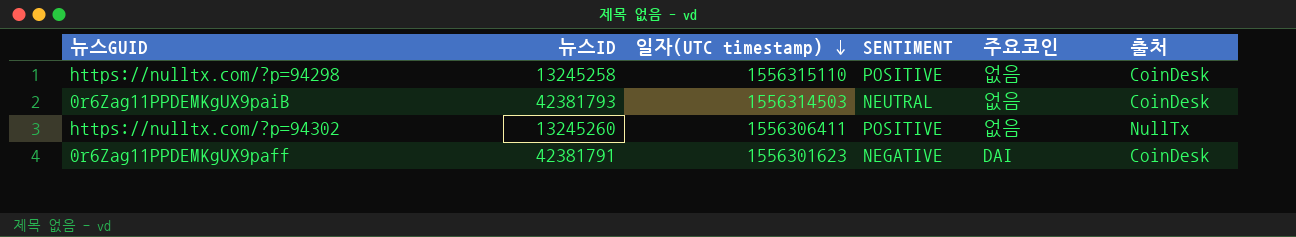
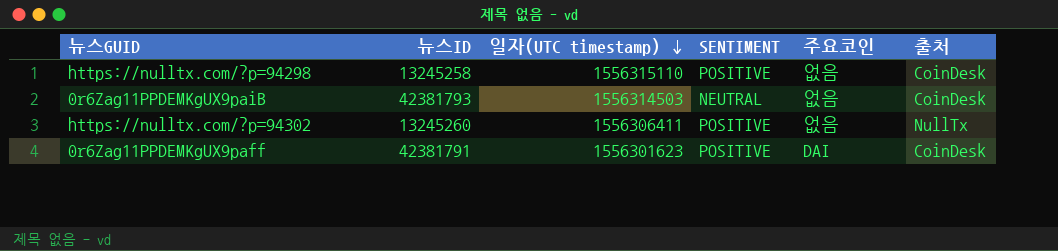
0r6Zag11PPDEMKgUX9paff | SENTIMENT: NEGATIVE -> POSITIVE

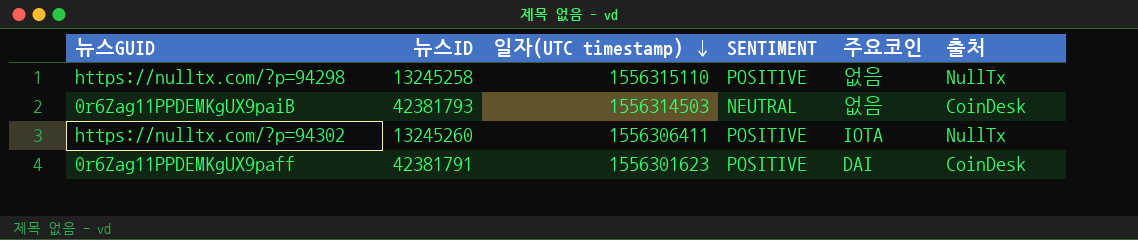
https://nulltx.com/?p=94298 | 출처: CoinDesk -> NullTx
https://nulltx.com/?p=94302 | 주요코인: 없음 -> IOTA

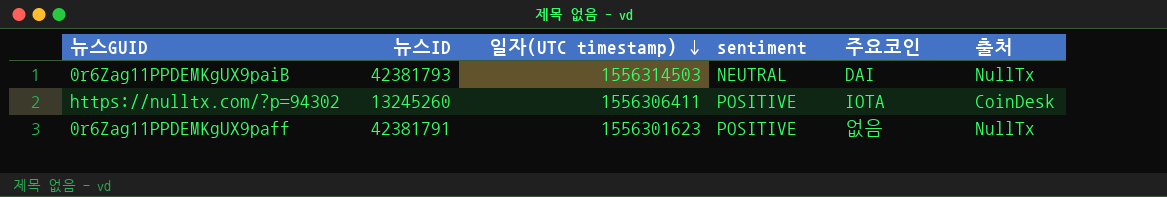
column name: SENTIMENT -> sentiment
row https://nulltx.com/?p=94298: 13245258 | 1556315110 | POSITIVE | 없음 | NullTx -> none
0r6Zag11PPDEMKgUX9paiB | 주요코인: 없음 -> DAI
0r6Zag11PPDEMKgUX9paiB | 출처: CoinDesk -> NullTx
https://nulltx.com/?p=94302 | 출처: NullTx -> CoinDesk
0r6Zag11PPDEMKgUX9paff | 주요코인: DAI -> 없음
0r6Zag11PPDEMKgUX9paff | 출처: CoinDesk -> NullTx

